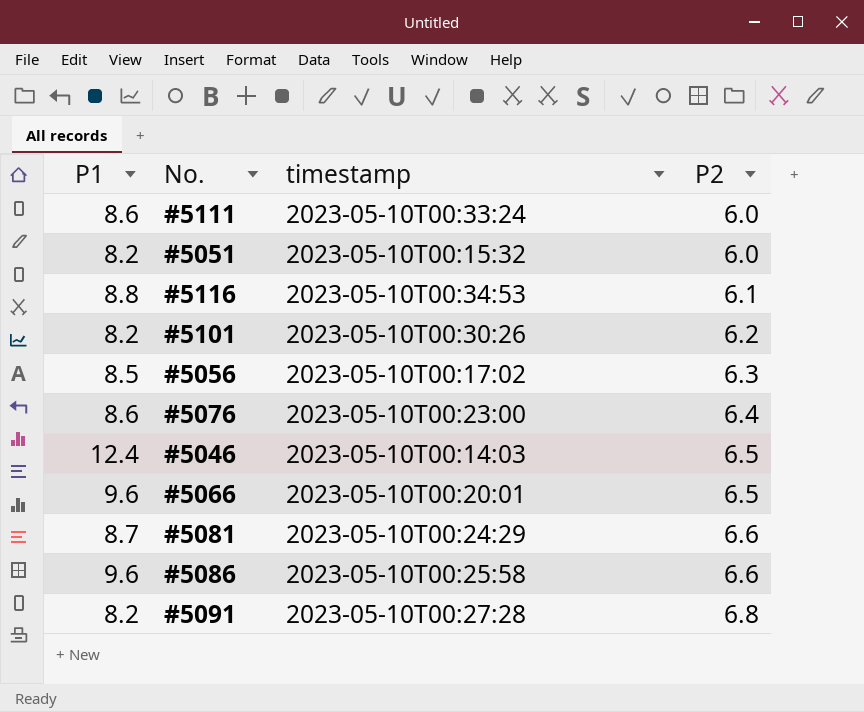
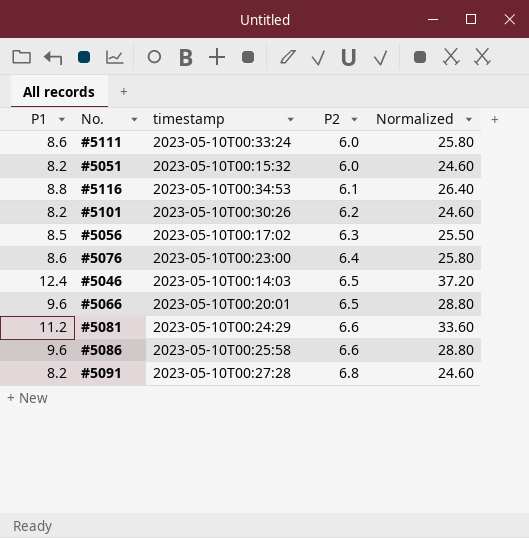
column Normalized | formula: none -> [P1] * 3
#5081 | P1: 8.7 -> 11.2

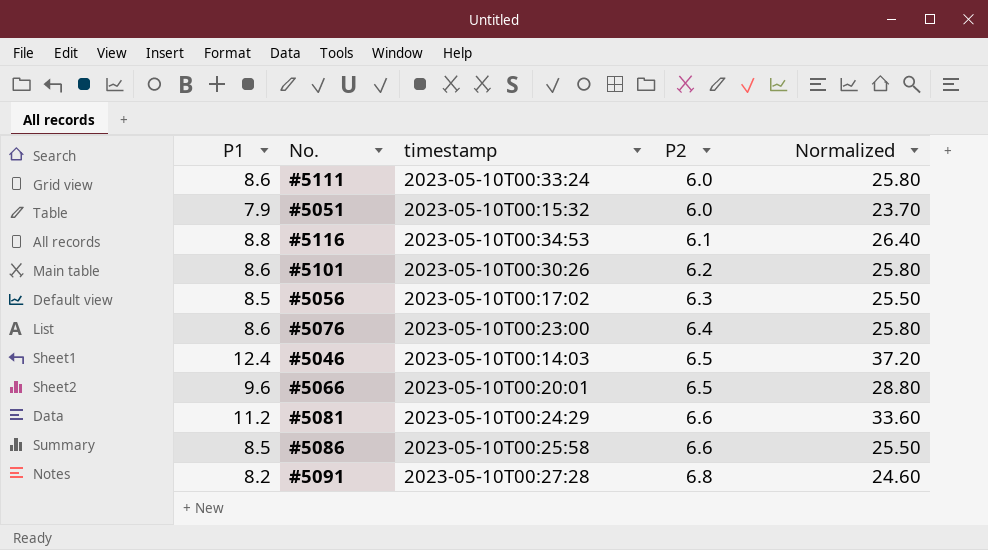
#5051 | P1: 8.2 -> 7.9
#5051 | Normalized: 24.60 -> 23.70
#5101 | P1: 8.2 -> 8.6
#5101 | Normalized: 24.60 -> 25.80
#5086 | P1: 9.6 -> 8.5
#5086 | Normalized: 28.80 -> 25.50

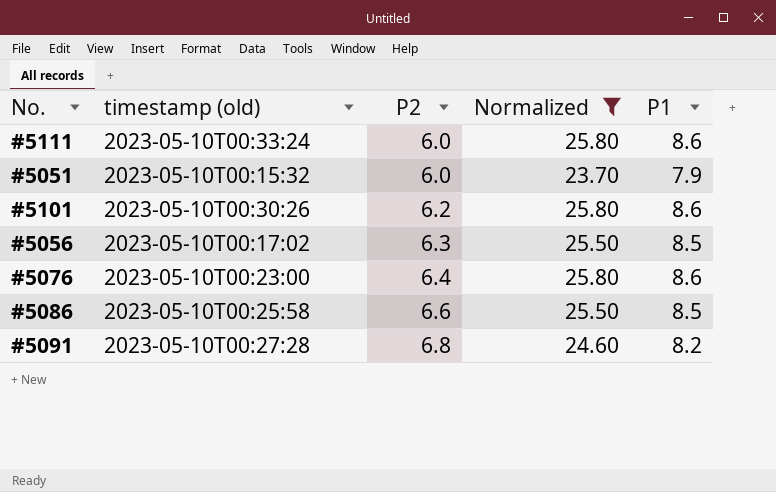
filter: none -> Normalized <= 25.80
column name: timestamp -> timestamp (old)
column P1 | position: 1 -> 5

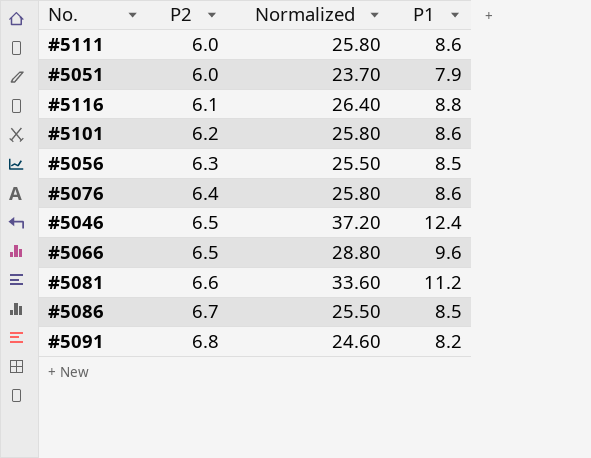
filter: Normalized <= 25.80 -> none
column timestamp (old) | position: 2 -> none
#5086 | P2: 6.6 -> 6.7

